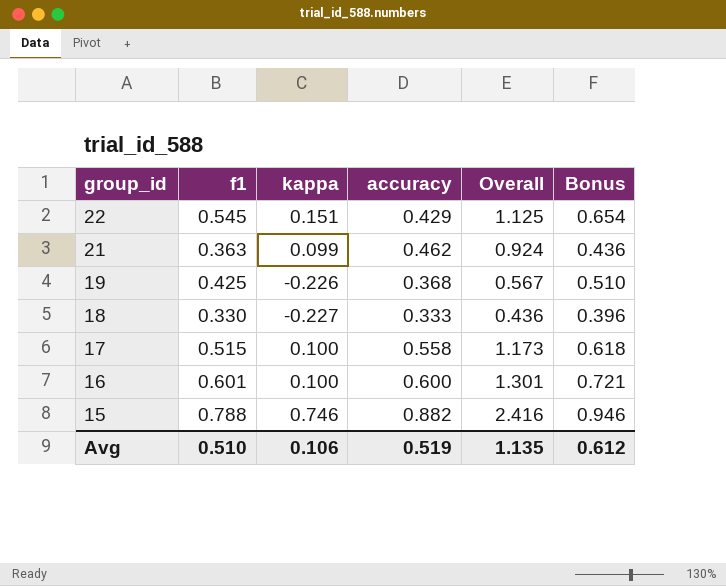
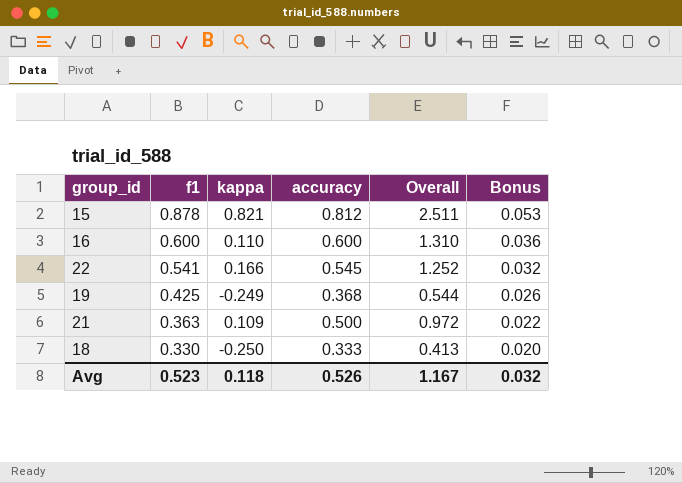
row order: group_id descending -> f1 descending
column Bonus | formula: [f1] * 1.2 -> [f1] * 0.06
row 17: 0.515 | 0.100 | 0.558 | 1.173 | 0.618 -> none
15 | f1: 0.788 -> 0.878
15 | kappa: 0.746 -> 0.821
15 | accuracy: 0.882 -> 0.812
15 | Overall: 2.416 -> 2.511
16 | f1: 0.601 -> 0.600
16 | kappa: 0.100 -> 0.110
16 | Overall: 1.301 -> 1.310
22 | f1: 0.545 -> 0.541
22 | kappa: 0.151 -> 0.166
22 | accuracy: 0.429 -> 0.545
22 | Overall: 1.125 -> 1.252
19 | kappa: -0.226 -> -0.249
19 | Overall: 0.567 -> 0.544
21 | kappa: 0.099 -> 0.109
21 | accuracy: 0.462 -> 0.500
21 | Overall: 0.924 -> 0.972
18 | kappa: -0.227 -> -0.250
18 | Overall: 0.436 -> 0.413
Avg | f1: 0.510 -> 0.523
Avg | kappa: 0.106 -> 0.118
Avg | accuracy: 0.519 -> 0.526
Avg | Overall: 1.135 -> 1.167
Avg | Bonus: 0.612 -> 0.032

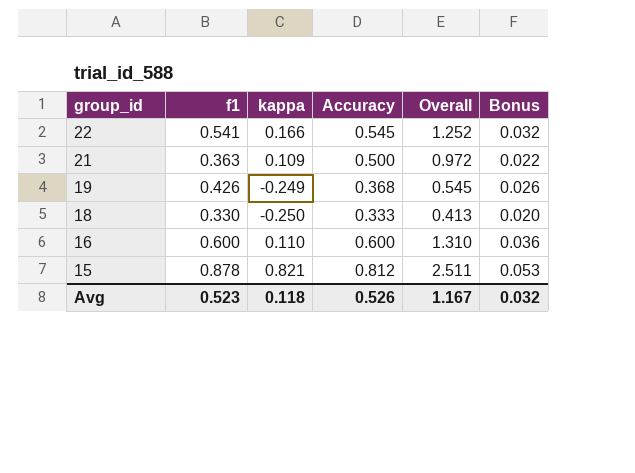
row order: f1 descending -> group_id descending
column name: accuracy -> Accuracy
19 | f1: 0.425 -> 0.426
19 | Overall: 0.544 -> 0.545

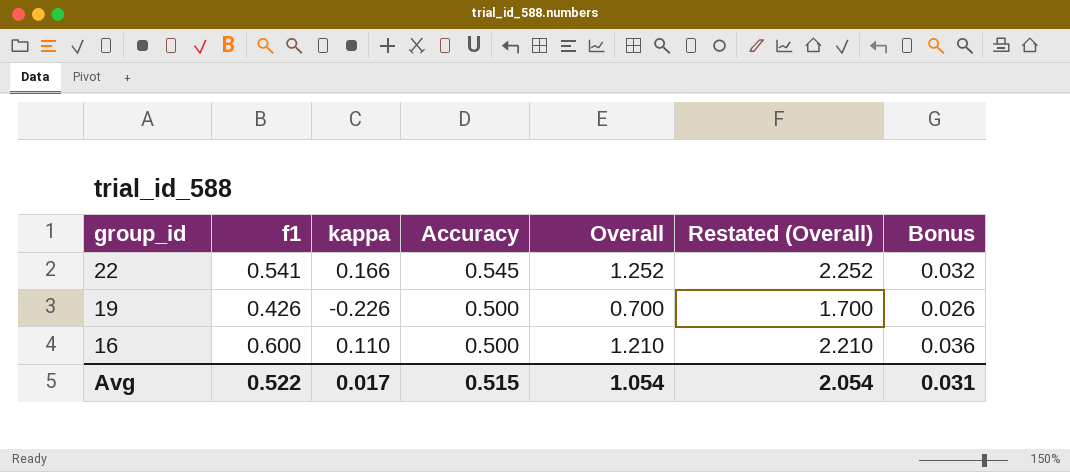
column Restated (Overall) | formula: none -> [Overall] + 1
row 21: 0.363 | 0.109 | 0.500 | 0.972 | 0.022 -> none
row 18: 0.330 | -0.250 | 0.333 | 0.413 | 0.020 -> none
row 15: 0.878 | 0.821 | 0.812 | 2.511 | 0.053 -> none
19 | kappa: -0.249 -> -0.226
19 | Accuracy: 0.368 -> 0.500
19 | Overall: 0.545 -> 0.700
16 | Accuracy: 0.600 -> 0.500
16 | Overall: 1.310 -> 1.210
Avg | f1: 0.523 -> 0.522
Avg | kappa: 0.118 -> 0.017
Avg | Accuracy: 0.526 -> 0.515
Avg | Overall: 1.167 -> 1.054
Avg | Bonus: 0.032 -> 0.031

